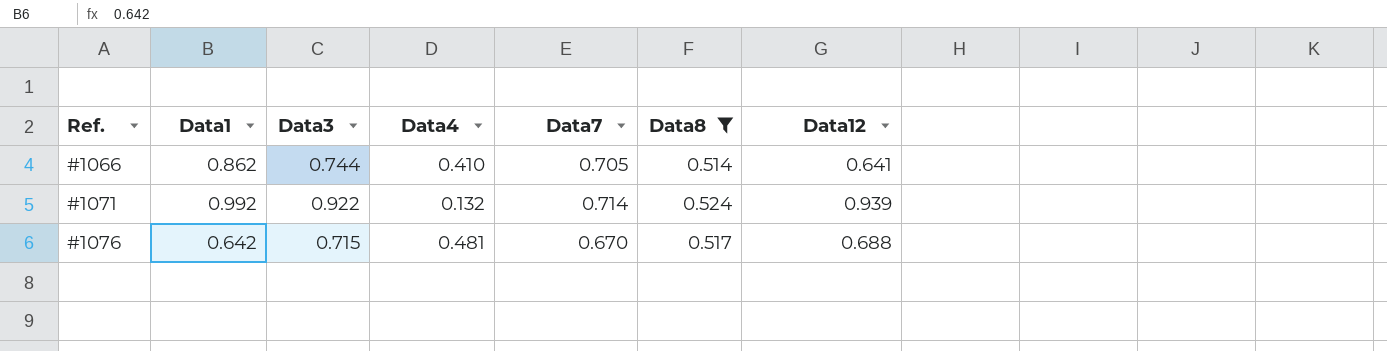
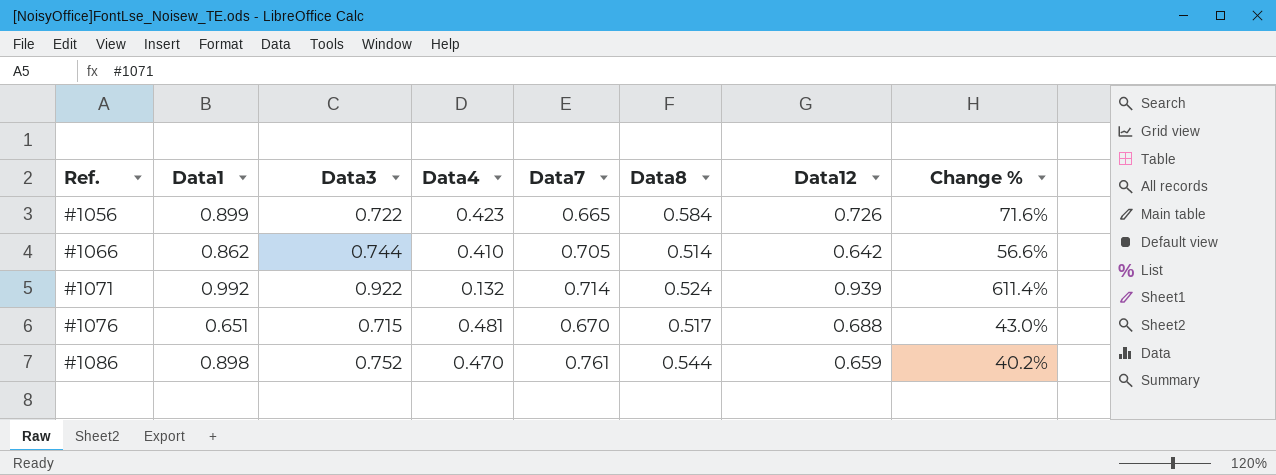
filter: Data8 <= 0.524 -> none
column Change % | formula: none -> ([Data12] - [Data4]) / [Data4]
#1066 | Data12: 0.641 -> 0.642
#1076 | Data1: 0.642 -> 0.651

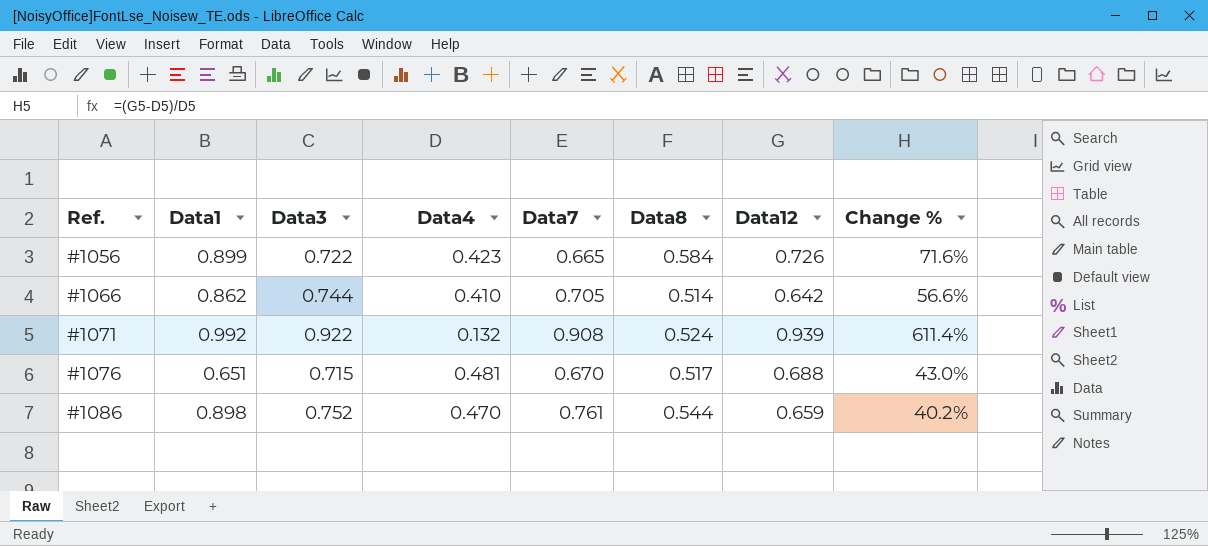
#1071 | Data7: 0.714 -> 0.908

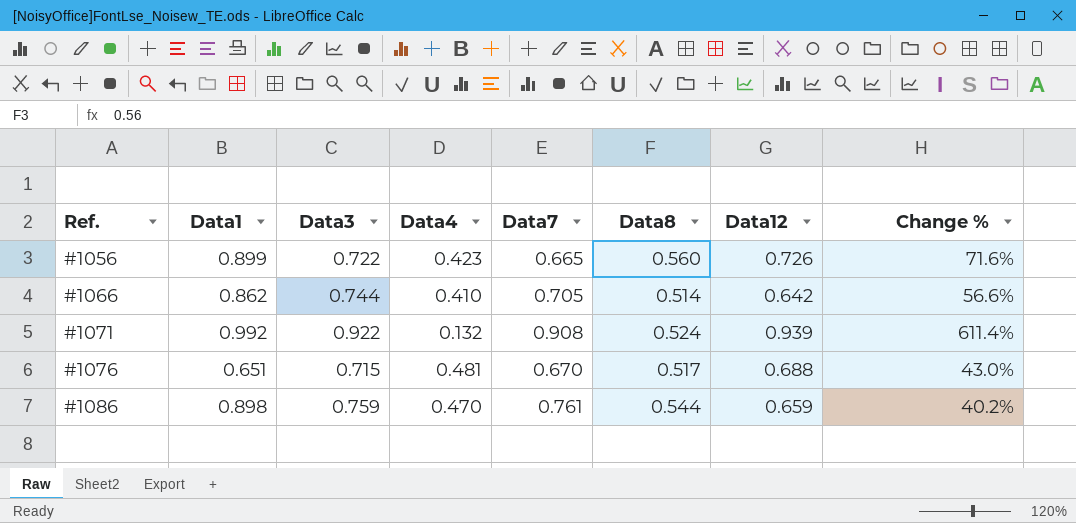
#1056 | Data8: 0.584 -> 0.560
#1086 | Data3: 0.752 -> 0.759

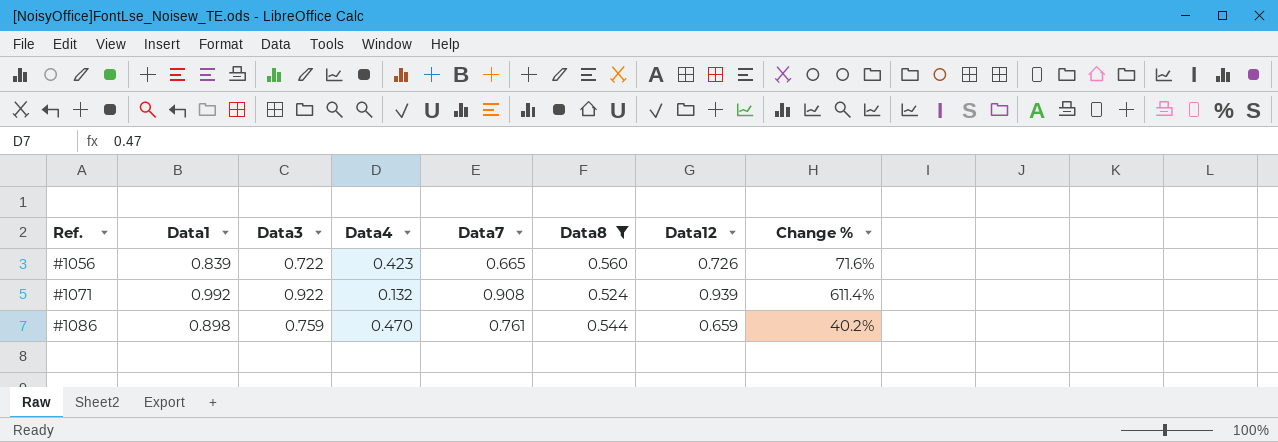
filter: none -> Data8 >= 0.524
#1056 | Data1: 0.899 -> 0.839

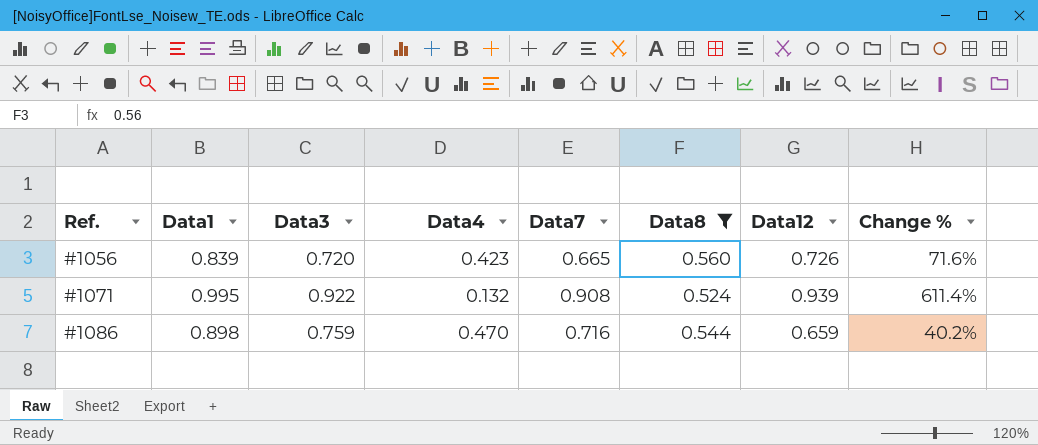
#1056 | Data3: 0.722 -> 0.720
#1071 | Data1: 0.992 -> 0.995
#1086 | Data7: 0.761 -> 0.716

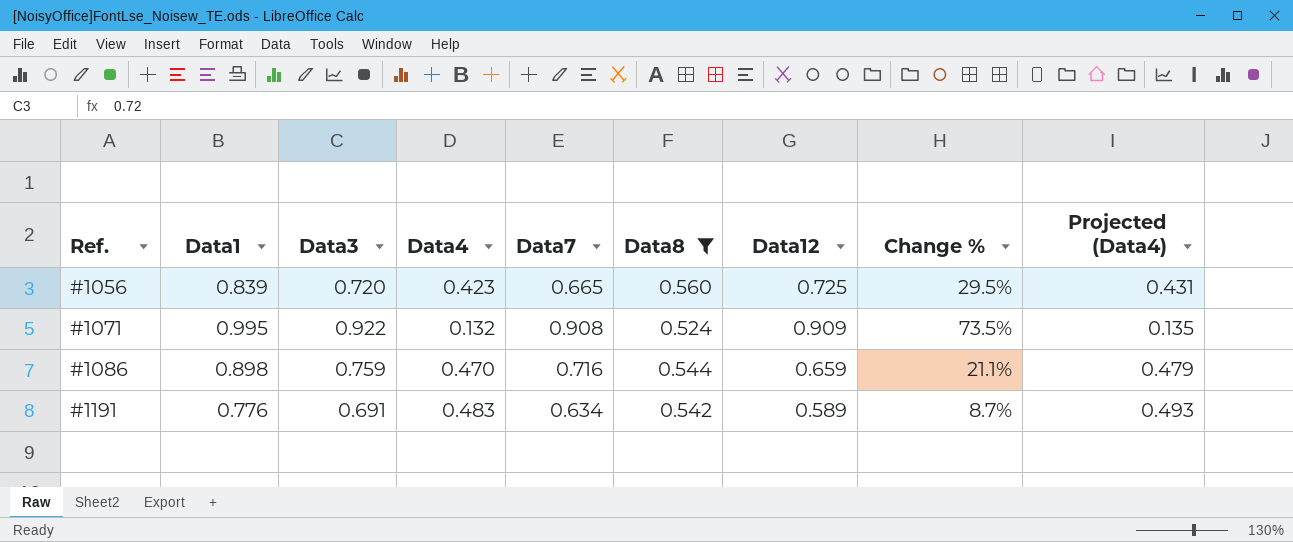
column Change % | formula: ([Data12] - [Data4]) / [Data4] -> ([Data12] - [Data8]) / [Data8]
column Projected (Data4) | formula: none -> [Data4] * 1.02
#1056 | Data12: 0.726 -> 0.725
#1071 | Data12: 0.939 -> 0.909
row #1191: none -> 0.776 | 0.691 | 0.483 | 0.634 | 0.542 | 0.589 | 8.7% | 0.493

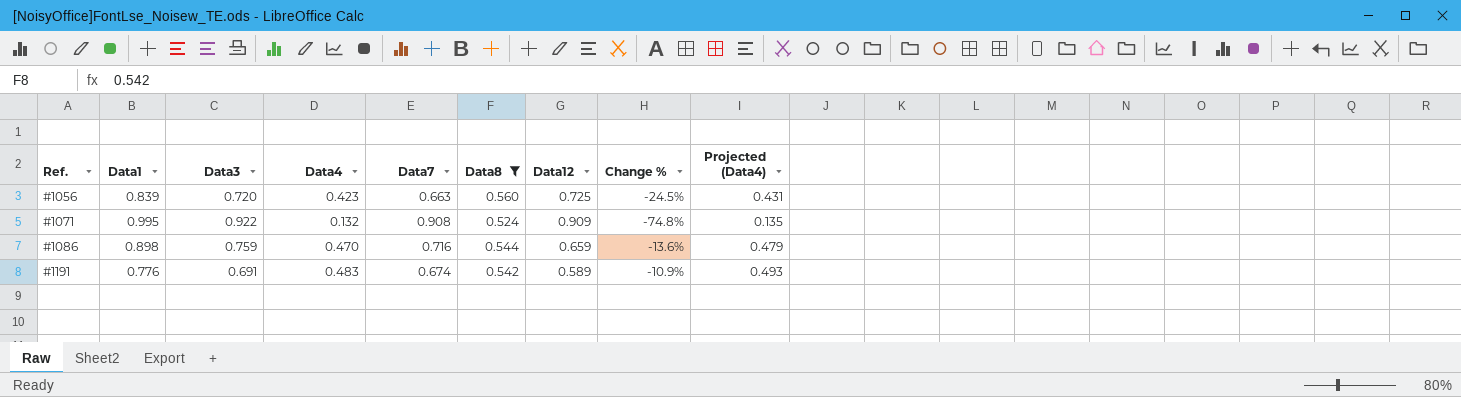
column Change % | formula: ([Data12] - [Data8]) / [Data8] -> ([Data4] - [Data8]) / [Data8]
#1056 | Data7: 0.665 -> 0.663
#1191 | Data7: 0.634 -> 0.674

